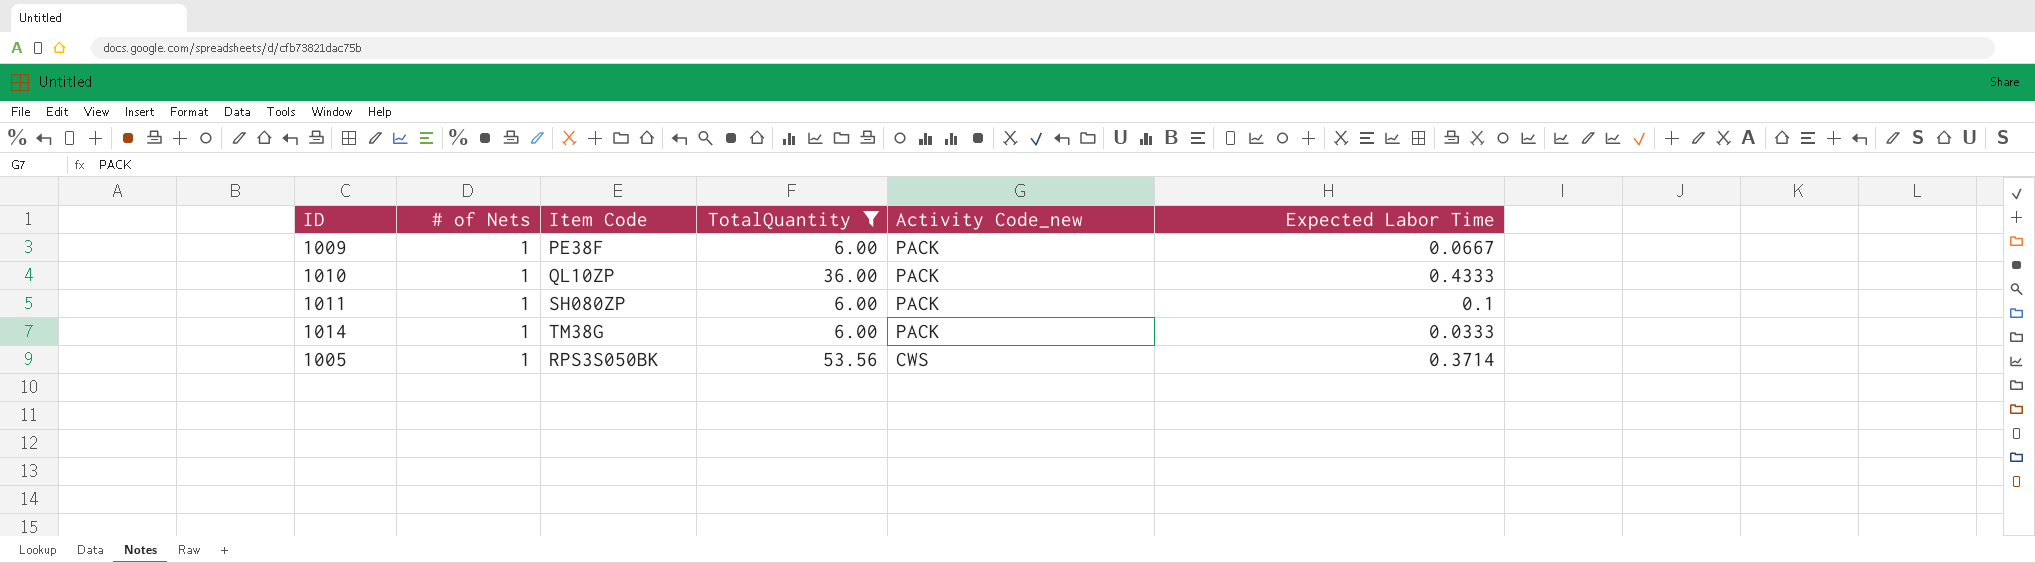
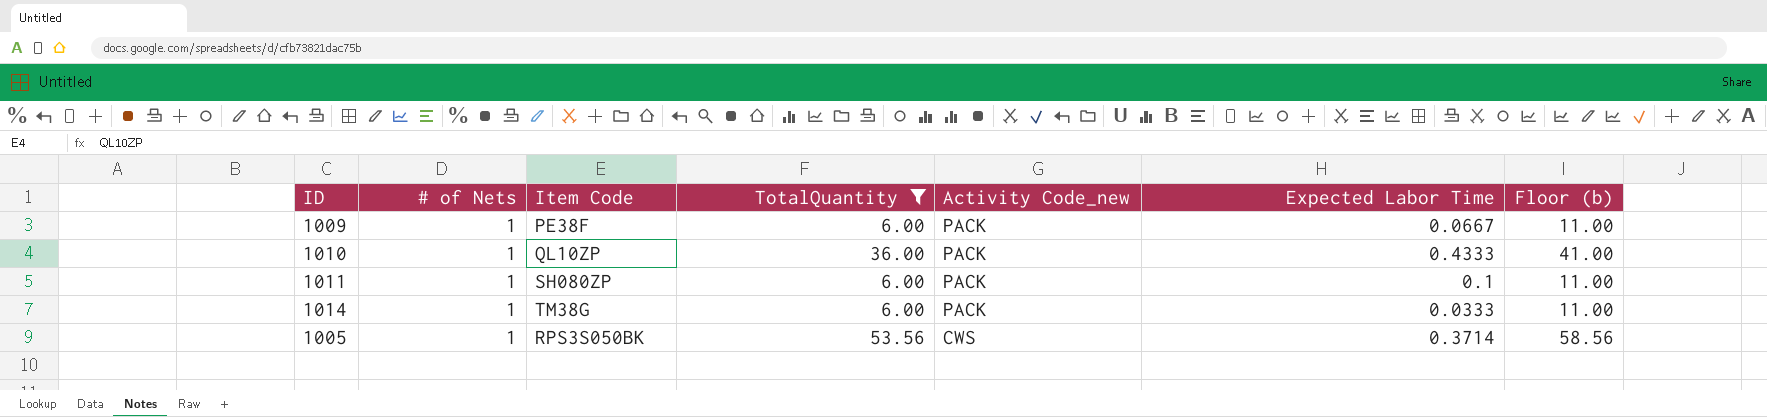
column Floor (b) | formula: none -> [TotalQuantity] + 5

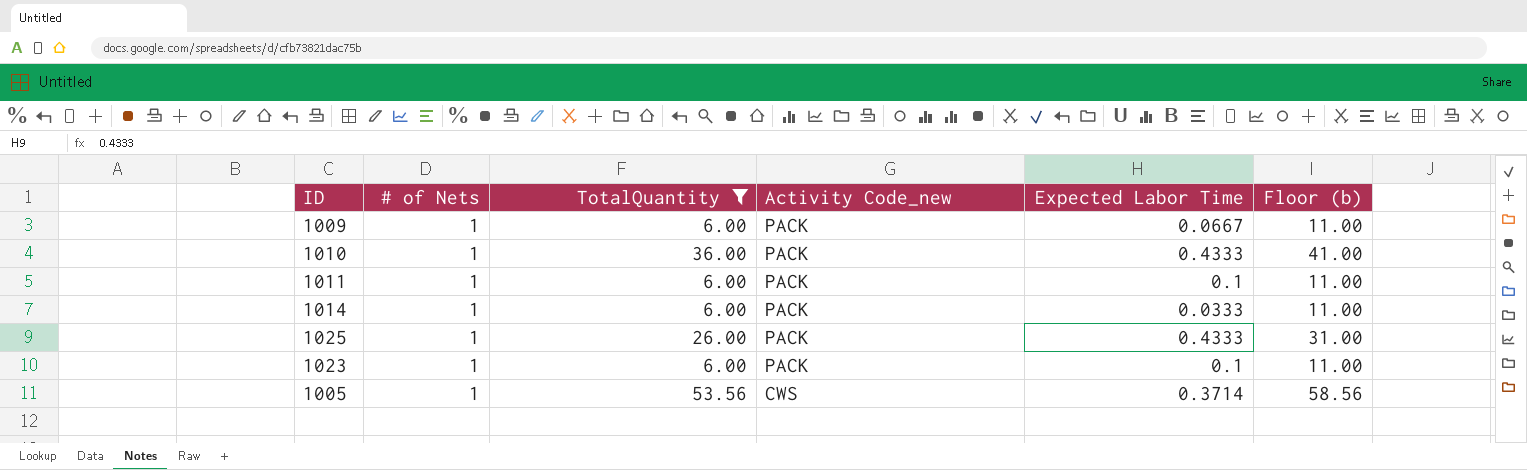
column Item Code | position: 3 -> none
row 1025: none -> 1 | 26.00 | PACK | 0.4333 | 31.00
row 1023: none -> 1 | 6.00 | PACK | 0.1 | 11.00

